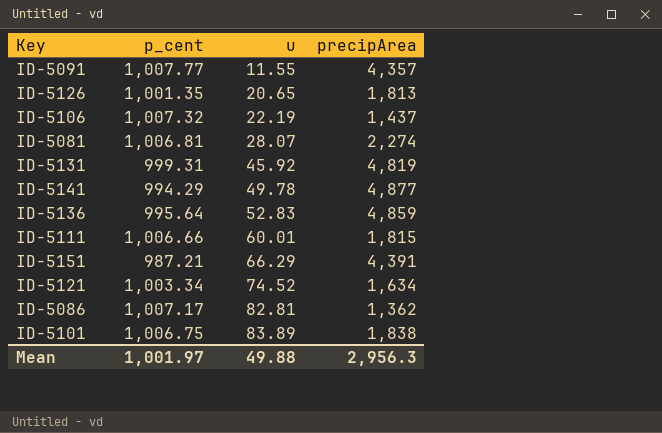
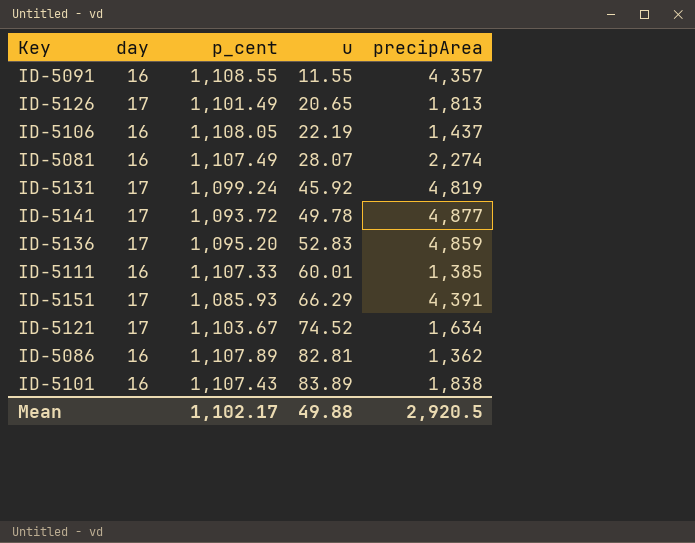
column day | position: none -> 2
ID-5091 | p_cent: 1,007.77 -> 1,108.55
ID-5126 | p_cent: 1,001.35 -> 1,101.49
ID-5106 | p_cent: 1,007.32 -> 1,108.05
ID-5081 | p_cent: 1,006.81 -> 1,107.49
ID-5131 | p_cent: 999.31 -> 1,099.24
ID-5141 | p_cent: 994.29 -> 1,093.72
ID-5136 | p_cent: 995.64 -> 1,095.20
ID-5111 | p_cent: 1,006.66 -> 1,107.33
ID-5111 | precipArea: 1,815 -> 1,385
ID-5151 | p_cent: 987.21 -> 1,085.93
ID-5121 | p_cent: 1,003.34 -> 1,103.67
ID-5086 | p_cent: 1,007.17 -> 1,107.89
ID-5101 | p_cent: 1,006.75 -> 1,107.43
Mean | p_cent: 1,001.97 -> 1,102.17
Mean | precipArea: 2,956.3 -> 2,920.5

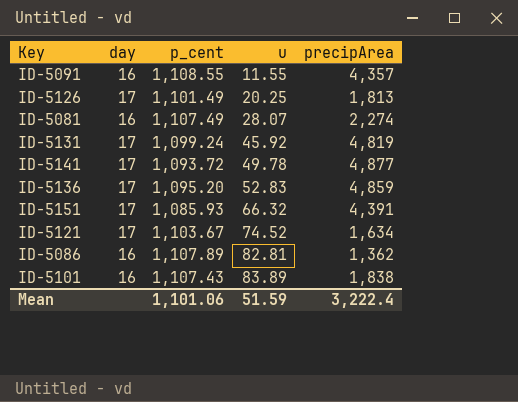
row ID-5106: 16 | 1,108.05 | 22.19 | 1,437 -> none
row ID-5111: 16 | 1,107.33 | 60.01 | 1,385 -> none
ID-5126 | u: 20.65 -> 20.25
ID-5151 | u: 66.29 -> 66.32
Mean | p_cent: 1,102.17 -> 1,101.06
Mean | u: 49.88 -> 51.59
Mean | precipArea: 2,920.5 -> 3,222.4

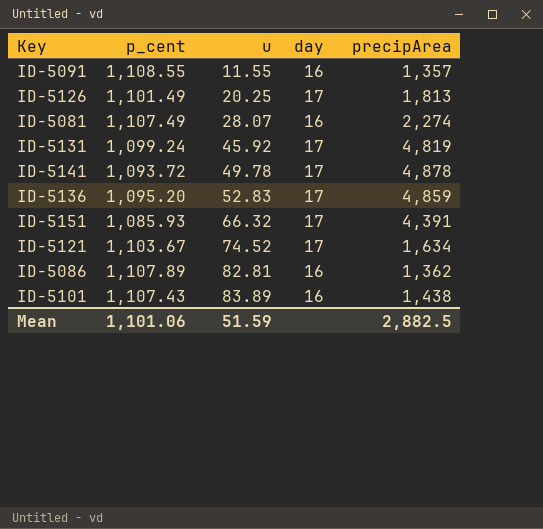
column day | position: 2 -> 4
ID-5091 | precipArea: 4,357 -> 1,357
ID-5141 | precipArea: 4,877 -> 4,878
ID-5101 | precipArea: 1,838 -> 1,438
Mean | precipArea: 3,222.4 -> 2,882.5

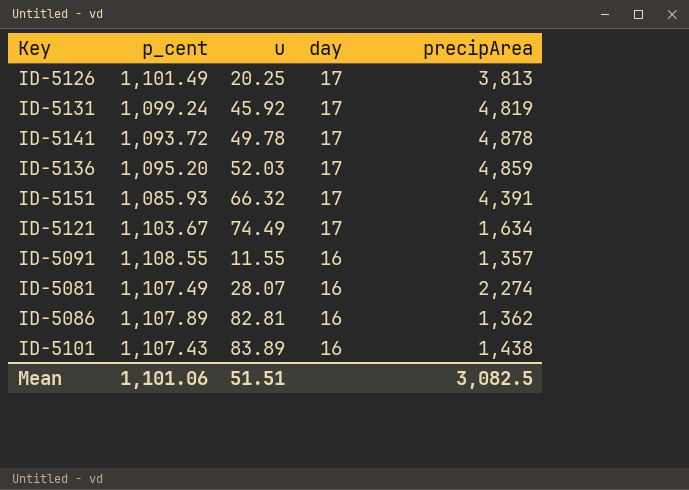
row order: u ascending -> day descending
ID-5126 | precipArea: 1,813 -> 3,813
ID-5136 | u: 52.83 -> 52.03
ID-5121 | u: 74.52 -> 74.49
Mean | u: 51.59 -> 51.51
Mean | precipArea: 2,882.5 -> 3,082.5

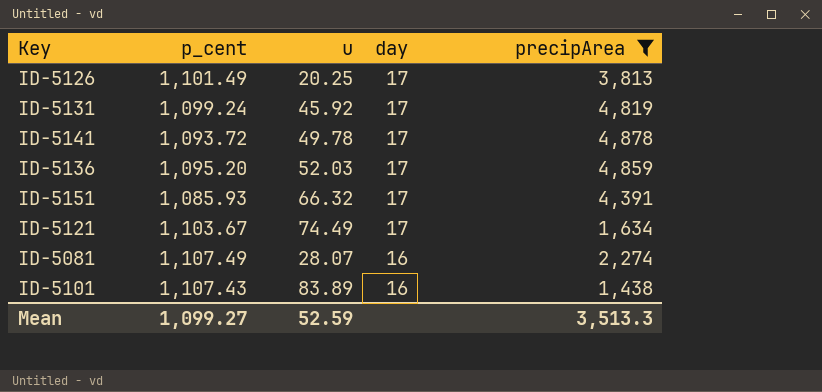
filter: none -> precipArea >= 1,438
Mean | p_cent: 1,101.06 -> 1,099.27
Mean | u: 51.51 -> 52.59
Mean | precipArea: 3,082.5 -> 3,513.3

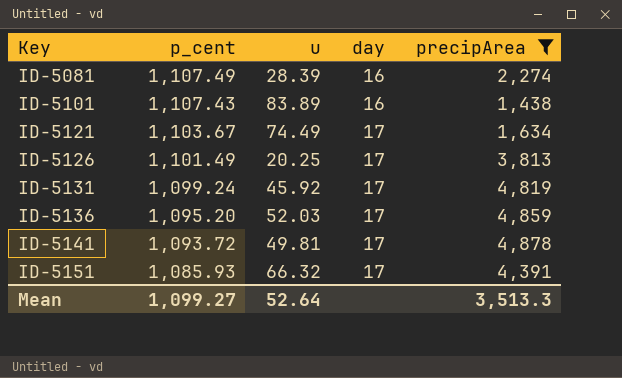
row order: day descending -> Key ascending
ID-5081 | u: 28.07 -> 28.39
ID-5141 | u: 49.78 -> 49.81
Mean | u: 52.59 -> 52.64

